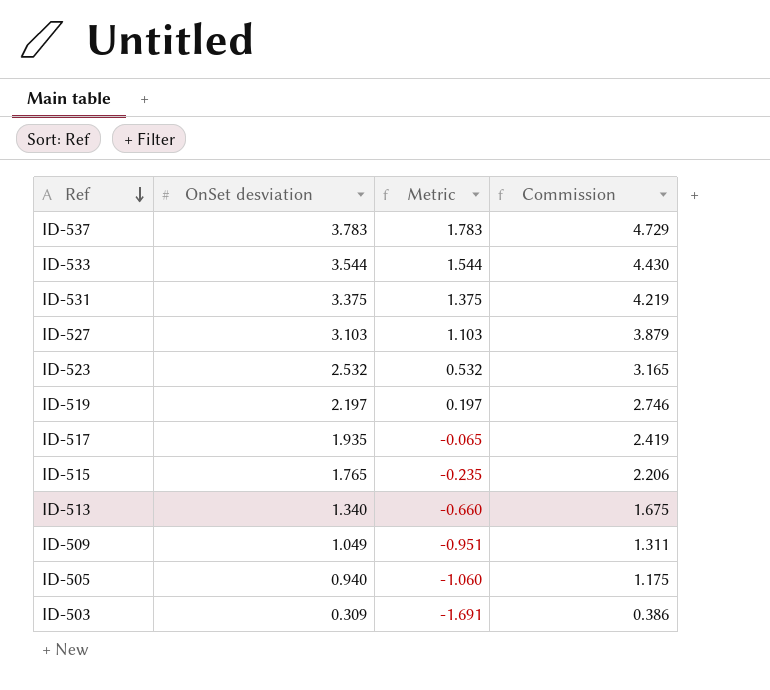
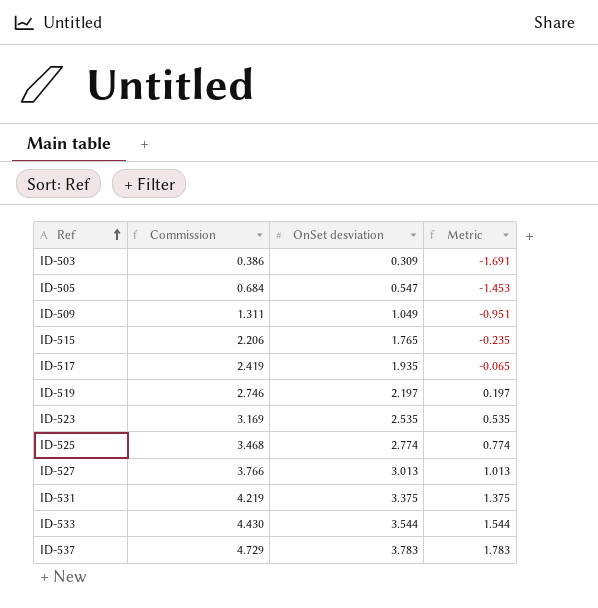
row order: Ref descending -> Ref ascending
column Commission | position: 4 -> 2
row ID-513: 1.340 | -0.660 | 1.675 -> none
ID-505 | Commission: 1.175 -> 0.684
ID-505 | OnSet desviation: 0.940 -> 0.547
ID-505 | Metric: -1.060 -> -1.453
ID-523 | Commission: 3.165 -> 3.169
ID-523 | OnSet desviation: 2.532 -> 2.535
ID-523 | Metric: 0.532 -> 0.535
row ID-525: none -> 3.468 | 2.774 | 0.774
ID-527 | Commission: 3.879 -> 3.766
ID-527 | OnSet desviation: 3.103 -> 3.013
ID-527 | Metric: 1.103 -> 1.013

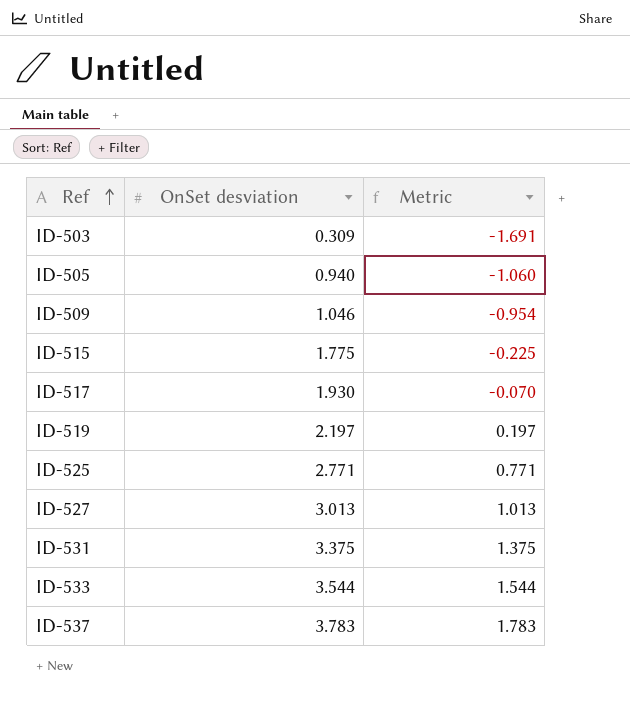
column Commission | formula: [OnSet desviation] * 1.25 -> none
row ID-523: 3.169 | 2.535 | 0.535 -> none
ID-505 | OnSet desviation: 0.547 -> 0.940
ID-505 | Metric: -1.453 -> -1.060
ID-509 | OnSet desviation: 1.049 -> 1.046
ID-509 | Metric: -0.951 -> -0.954
ID-515 | OnSet desviation: 1.765 -> 1.775
ID-515 | Metric: -0.235 -> -0.225
ID-517 | OnSet desviation: 1.935 -> 1.930
ID-517 | Metric: -0.065 -> -0.070
ID-525 | OnSet desviation: 2.774 -> 2.771
ID-525 | Metric: 0.774 -> 0.771

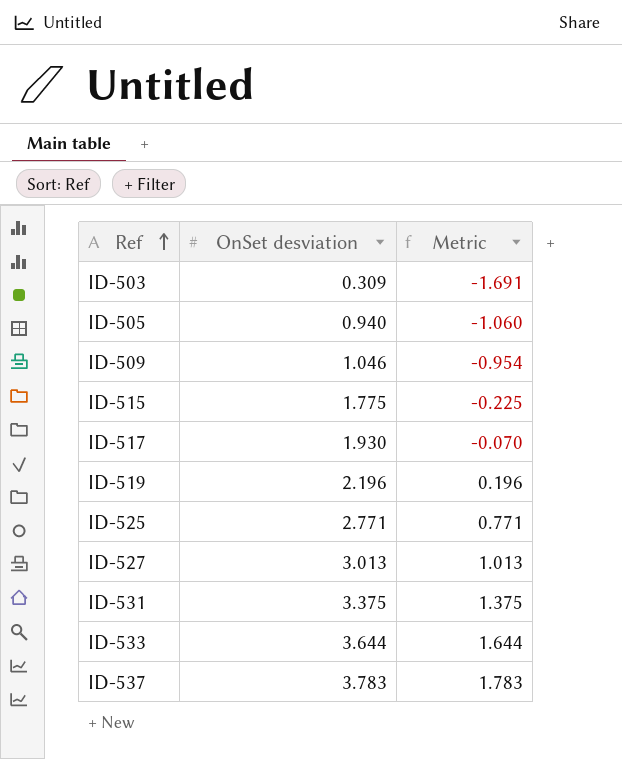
ID-519 | OnSet desviation: 2.197 -> 2.196
ID-519 | Metric: 0.197 -> 0.196
ID-533 | OnSet desviation: 3.544 -> 3.644
ID-533 | Metric: 1.544 -> 1.644

